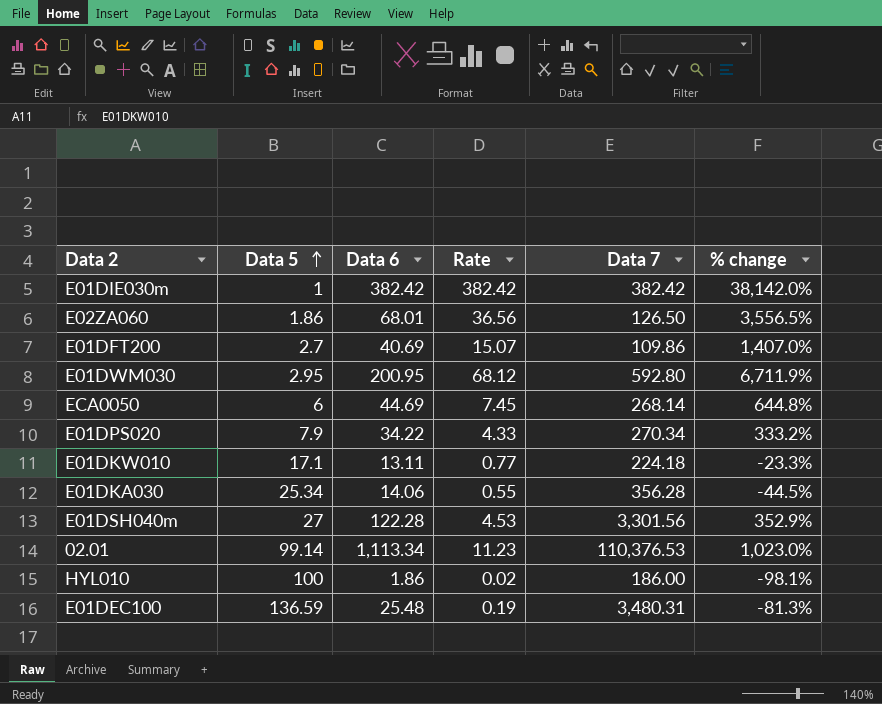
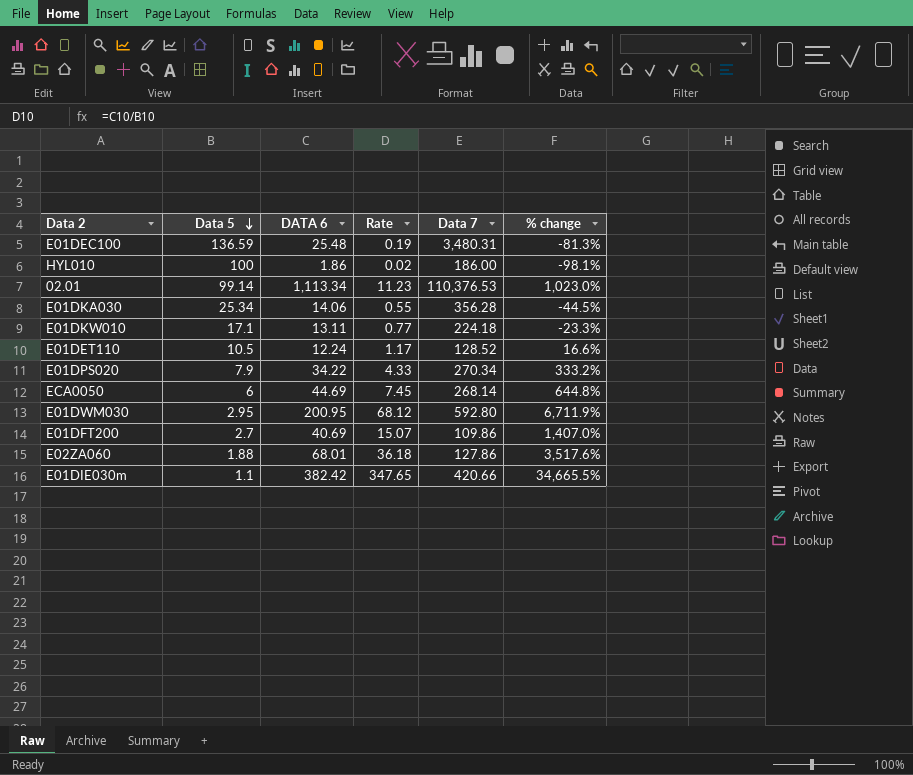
row order: Data 5 ascending -> Data 5 descending
column name: Data 6 -> DATA 6
row E01DSH040m: 27 | 122.28 | 4.53 | 3,301.56 | 352.9% -> none
row E01DET110: none -> 10.5 | 12.24 | 1.17 | 128.52 | 16.6%
E02ZA060 | Data 5: 1.86 -> 1.88
E02ZA060 | Rate: 36.56 -> 36.18
E02ZA060 | Data 7: 126.50 -> 127.86
E02ZA060 | % change: 3,556.5% -> 3,517.6%
E01DIE030m | Data 5: 1 -> 1.1
E01DIE030m | Rate: 382.42 -> 347.65
E01DIE030m | Data 7: 382.42 -> 420.66
E01DIE030m | % change: 38,142.0% -> 34,665.5%

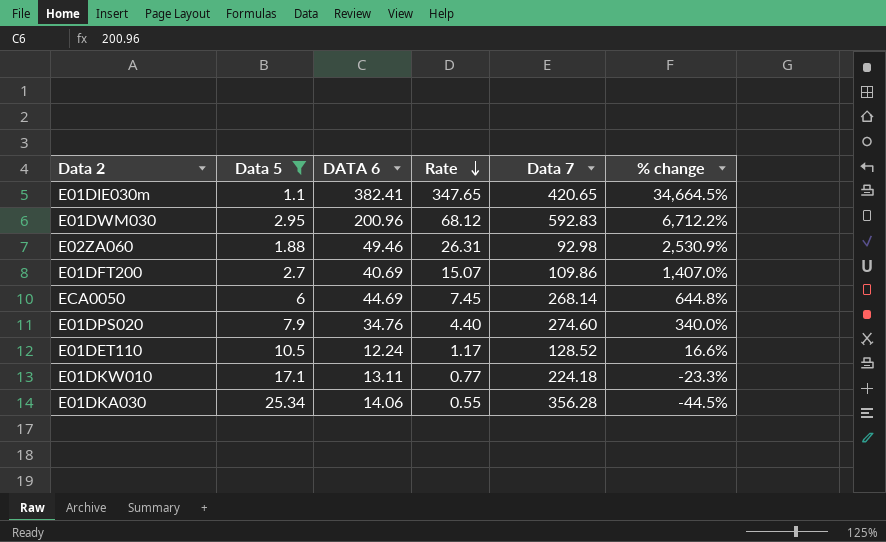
filter: none -> Data 5 <= 25.34
row order: Data 5 descending -> Rate descending
E01DIE030m | DATA 6: 382.42 -> 382.41
E01DIE030m | Data 7: 420.66 -> 420.65
E01DIE030m | % change: 34,665.5% -> 34,664.5%
E01DWM030 | DATA 6: 200.95 -> 200.96
E01DWM030 | Data 7: 592.80 -> 592.83
E01DWM030 | % change: 6,711.9% -> 6,712.2%
E02ZA060 | DATA 6: 68.01 -> 49.46
E02ZA060 | Rate: 36.18 -> 26.31
E02ZA060 | Data 7: 127.86 -> 92.98
E02ZA060 | % change: 3,517.6% -> 2,530.9%
E01DPS020 | DATA 6: 34.22 -> 34.76
E01DPS020 | Rate: 4.33 -> 4.40
E01DPS020 | Data 7: 270.34 -> 274.60
E01DPS020 | % change: 333.2% -> 340.0%

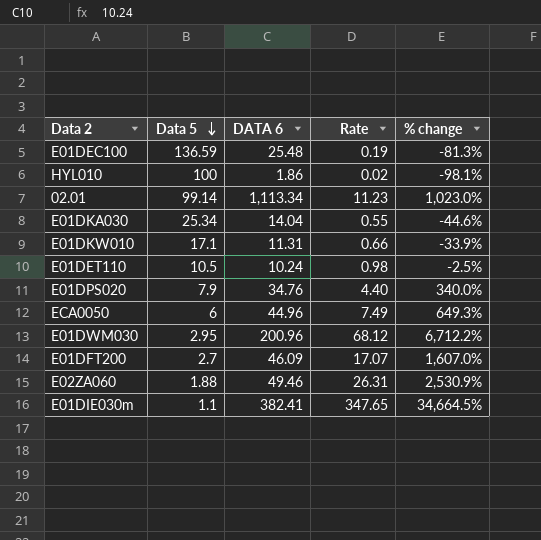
filter: Data 5 <= 25.34 -> none
row order: Rate descending -> Data 5 descending
column Data 7 | formula: [Data 5] * [DATA 6] -> none
E01DKA030 | DATA 6: 14.06 -> 14.04
E01DKA030 | % change: -44.5% -> -44.6%
E01DKW010 | DATA 6: 13.11 -> 11.31
E01DKW010 | Rate: 0.77 -> 0.66
E01DKW010 | % change: -23.3% -> -33.9%
E01DET110 | DATA 6: 12.24 -> 10.24
E01DET110 | Rate: 1.17 -> 0.98
E01DET110 | % change: 16.6% -> -2.5%
ECA0050 | DATA 6: 44.69 -> 44.96
ECA0050 | Rate: 7.45 -> 7.49
ECA0050 | % change: 644.8% -> 649.3%
E01DFT200 | DATA 6: 40.69 -> 46.09
E01DFT200 | Rate: 15.07 -> 17.07
E01DFT200 | % change: 1,407.0% -> 1,607.0%

